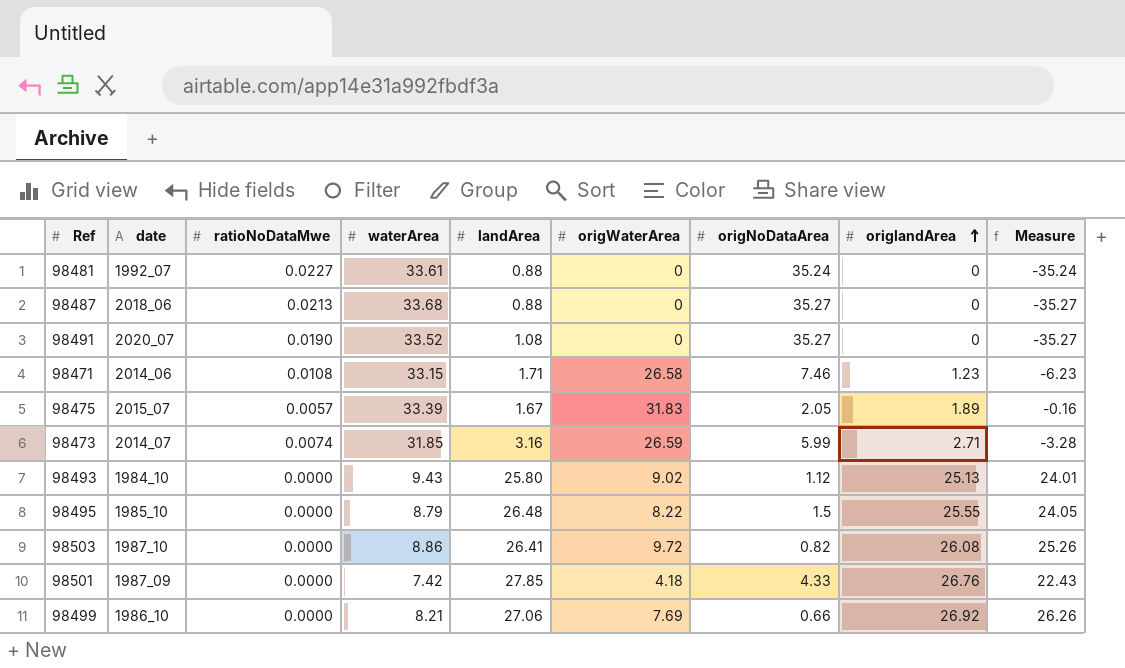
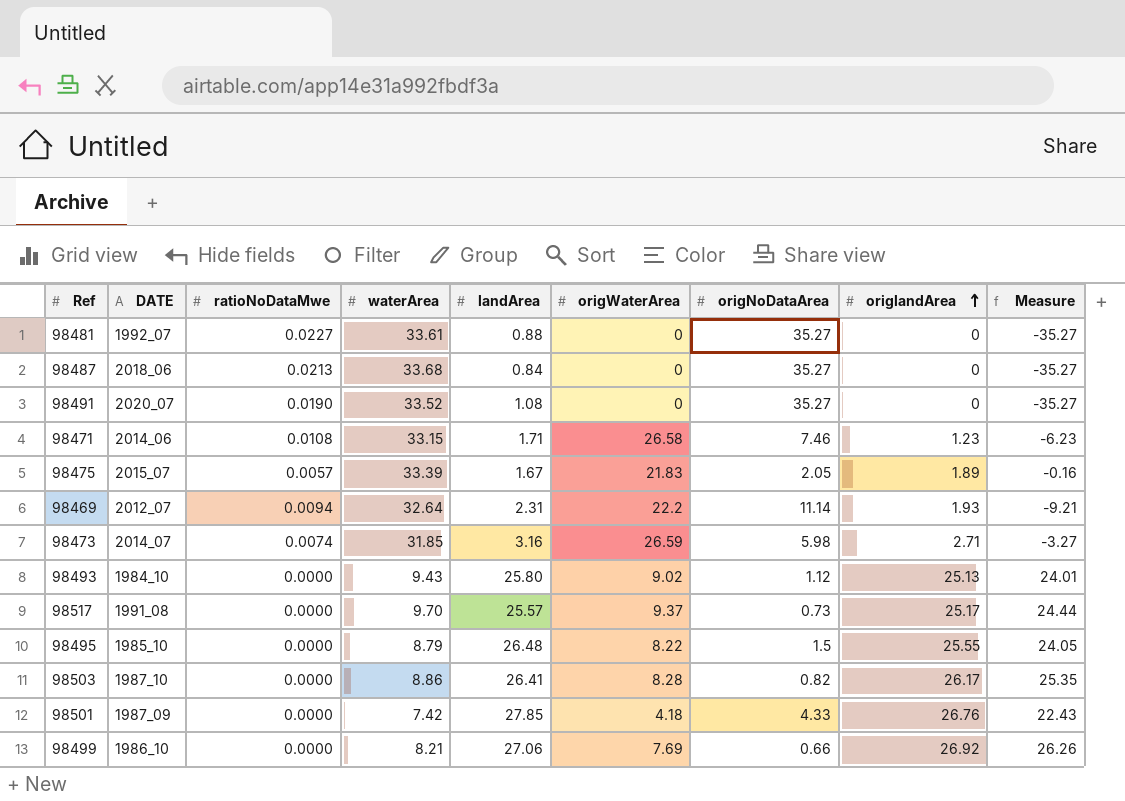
column name: date -> DATE
98481 | origNoDataArea: 35.24 -> 35.27
98481 | Measure: -35.24 -> -35.27
98487 | landArea: 0.88 -> 0.84
98475 | origWaterArea: 31.83 -> 21.83
row 98469: none -> 2012_07 | 0.0094 | 32.64 | 2.31 | 22.2 | 11.14 | 1.93 | -9.21
98473 | origNoDataArea: 5.99 -> 5.98
98473 | Measure: -3.28 -> -3.27
row 98517: none -> 1991_08 | 0.0000 | 9.70 | 25.57 | 9.37 | 0.73 | 25.17 | 24.44
98503 | origWaterArea: 9.72 -> 8.28
98503 | origlandArea: 26.08 -> 26.17
98503 | Measure: 25.26 -> 25.35

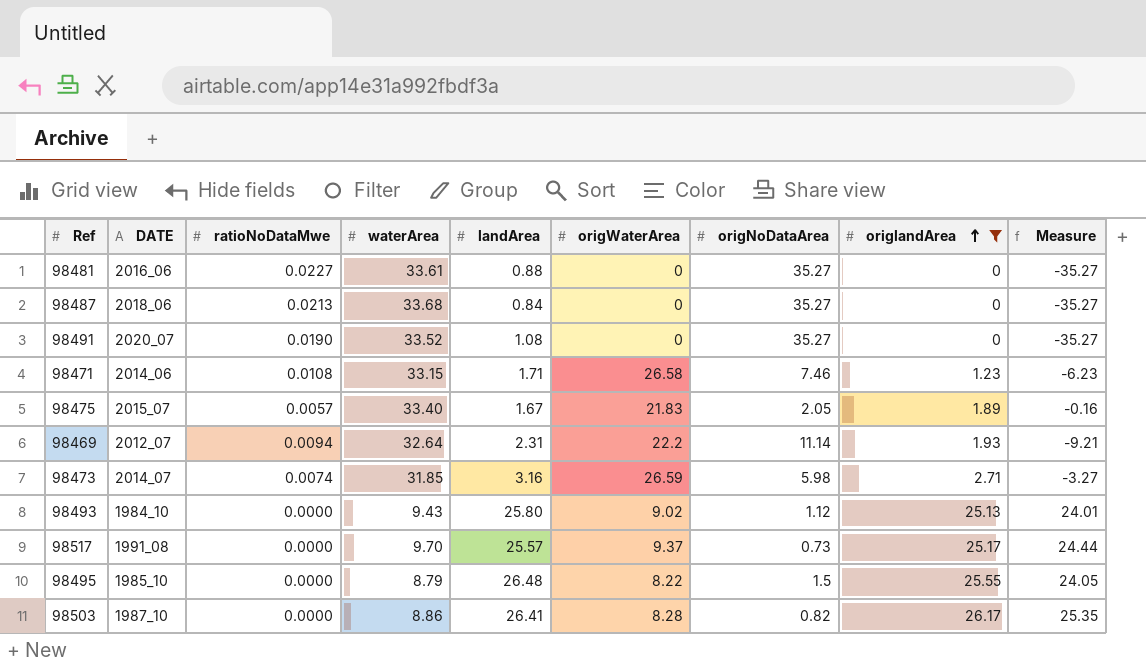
filter: none -> origlandArea <= 26.17
98481 | DATE: 1992_07 -> 2016_06
98475 | waterArea: 33.39 -> 33.40

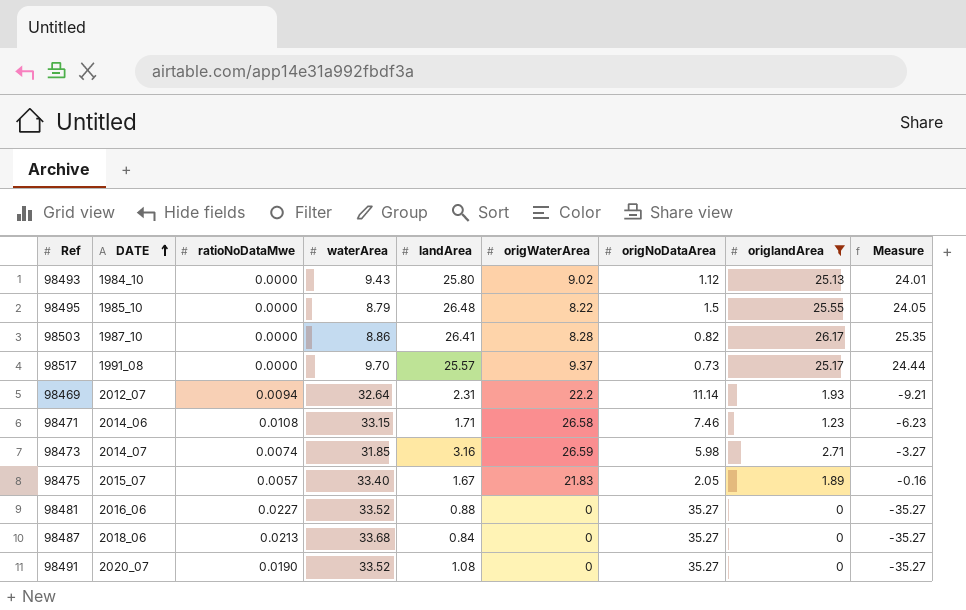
row order: origlandArea ascending -> DATE ascending
98481 | waterArea: 33.61 -> 33.52

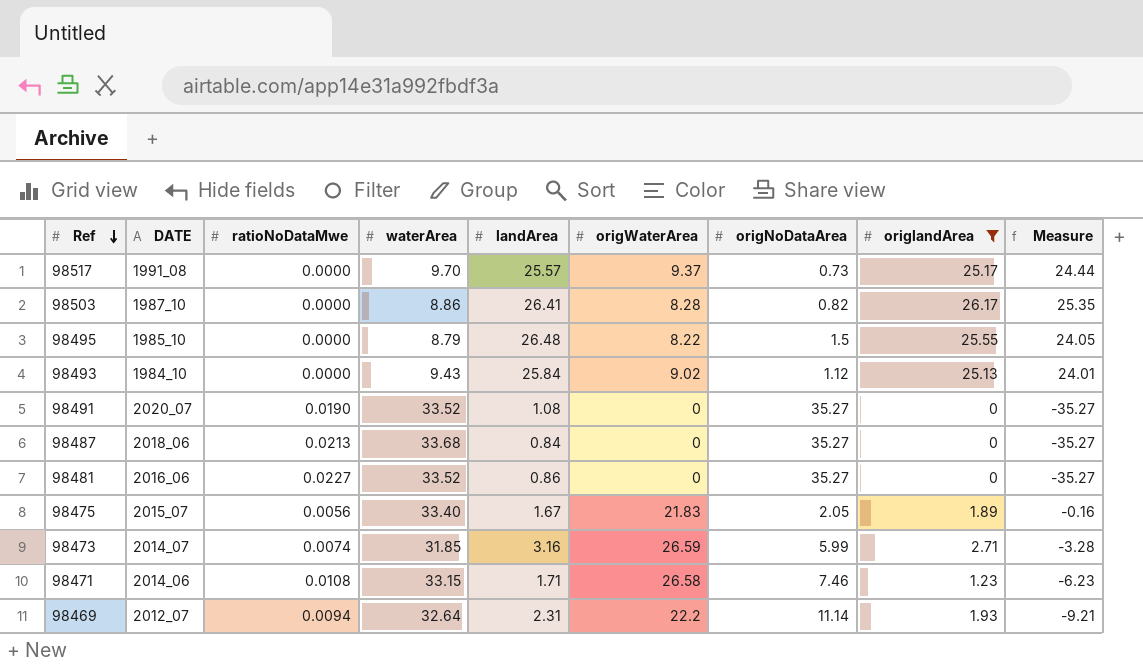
row order: DATE ascending -> Ref descending
98493 | landArea: 25.80 -> 25.84
98481 | landArea: 0.88 -> 0.86
98475 | ratioNoDataMwe: 0.0057 -> 0.0056
98473 | origNoDataArea: 5.98 -> 5.99
98473 | Measure: -3.27 -> -3.28

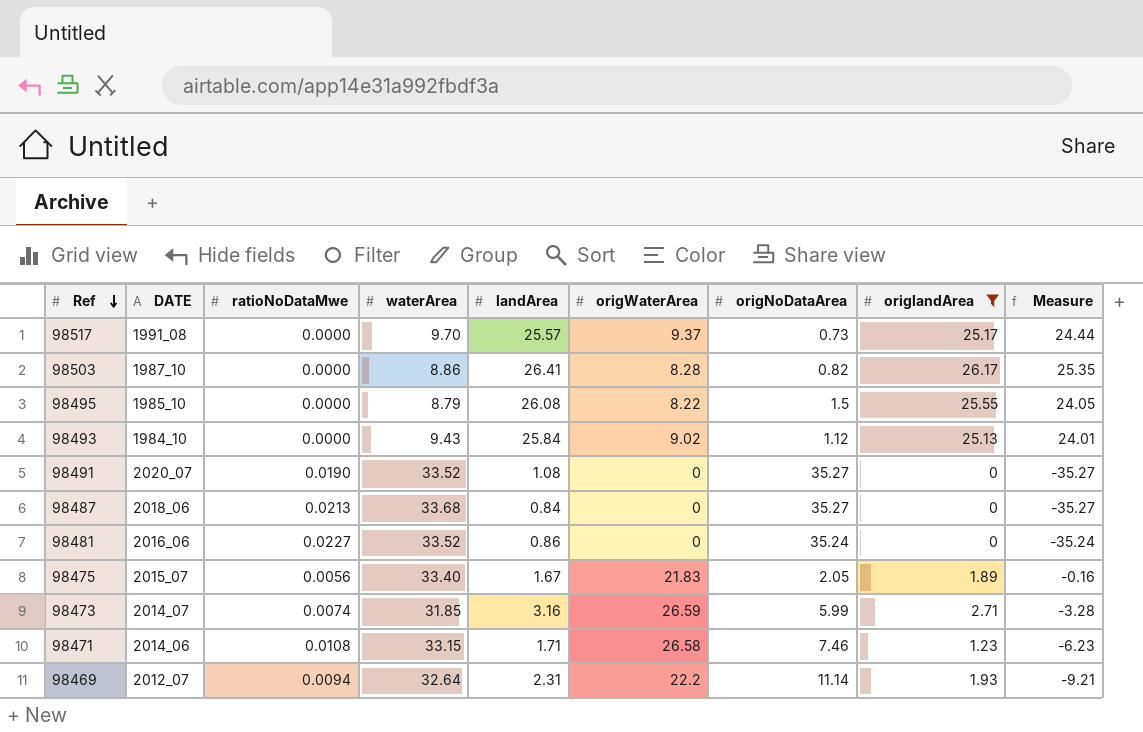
98495 | landArea: 26.48 -> 26.08
98481 | origNoDataArea: 35.27 -> 35.24
98481 | Measure: -35.27 -> -35.24

